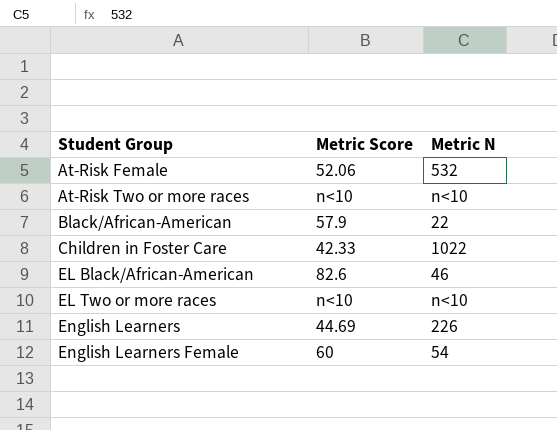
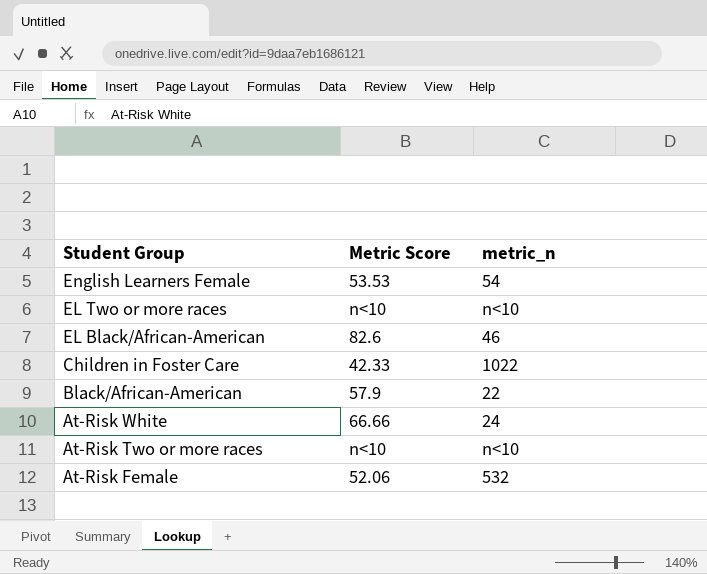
row order: Student Group ascending -> Student Group descending
column name: Metric N -> metric_n
row English Learners: 44.69 | 226 -> none
English Learners Female | Metric Score: 60 -> 53.53
row At-Risk White: none -> 66.66 | 24

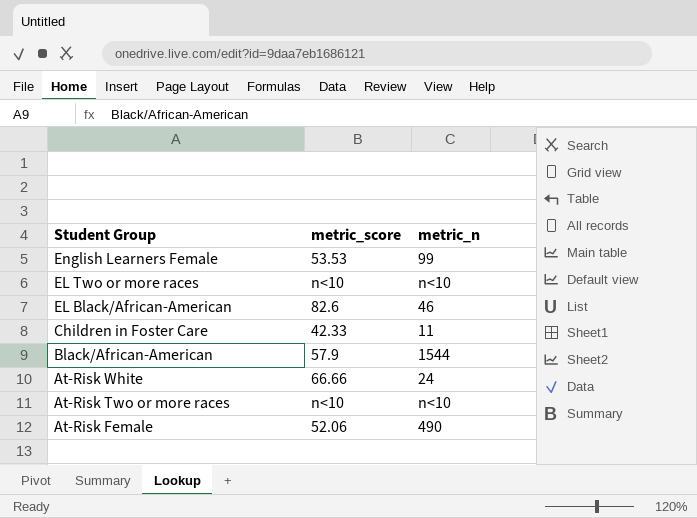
column name: Metric Score -> metric_score
English Learners Female | metric_n: 54 -> 99
Children in Foster Care | metric_n: 1022 -> 11
Black/African-American | metric_n: 22 -> 1544
At-Risk Female | metric_n: 532 -> 490

